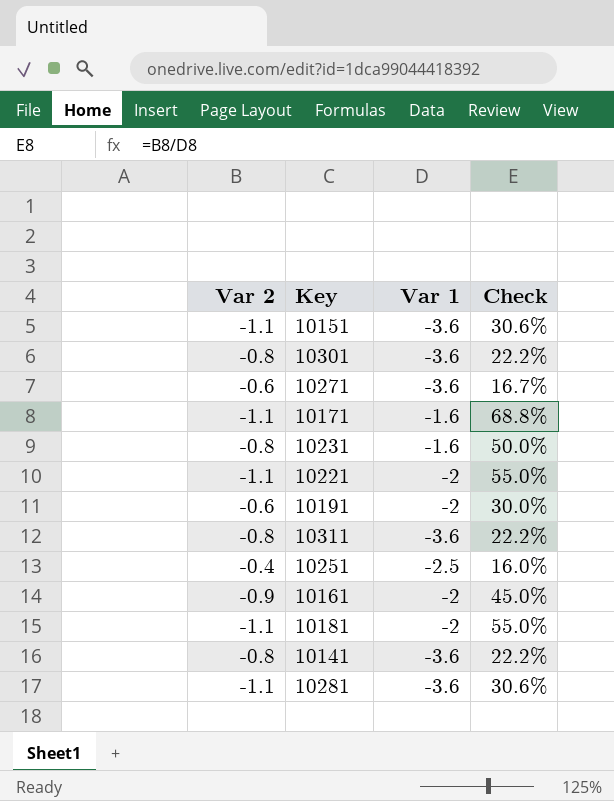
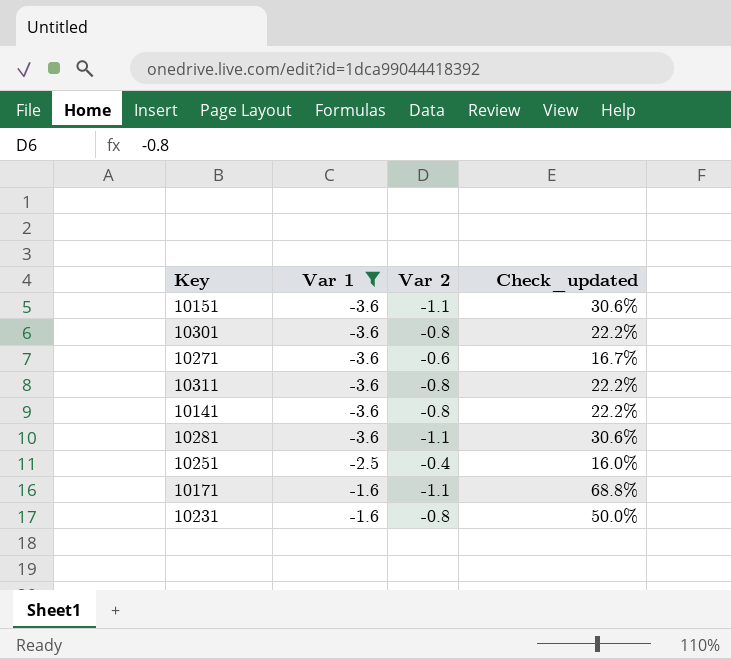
filter: none -> Var 1 != -2
row order: none -> Var 1 ascending
column Var 2 | position: 1 -> 3
column name: Check -> Check_updated

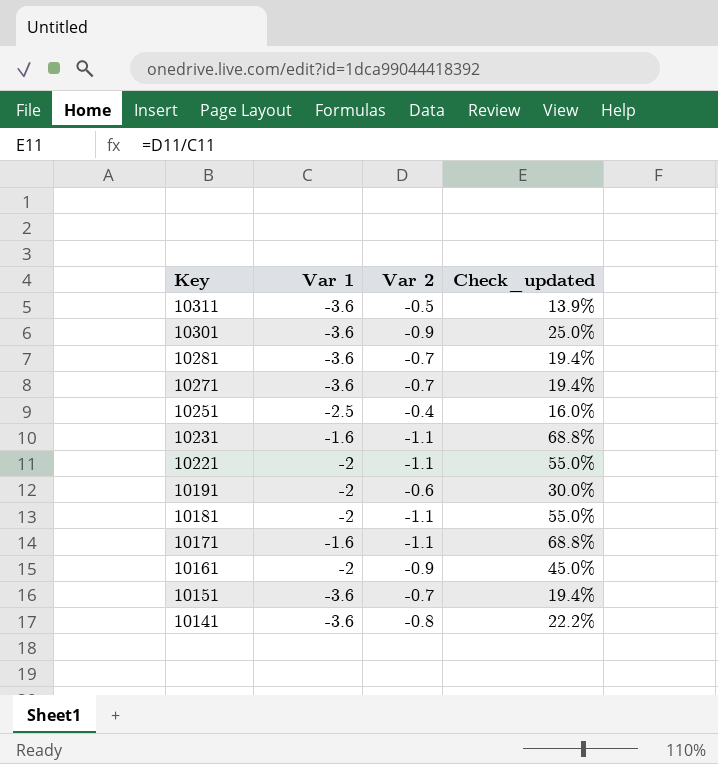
filter: Var 1 != -2 -> none
row order: Var 1 ascending -> Key descending
10311 | Var 2: -0.8 -> -0.5
10311 | Check_updated: 22.2% -> 13.9%
10301 | Var 2: -0.8 -> -0.9
10301 | Check_updated: 22.2% -> 25.0%
10281 | Var 2: -1.1 -> -0.7
10281 | Check_updated: 30.6% -> 19.4%
10271 | Var 2: -0.6 -> -0.7
10271 | Check_updated: 16.7% -> 19.4%
10231 | Var 2: -0.8 -> -1.1
10231 | Check_updated: 50.0% -> 68.8%
10151 | Var 2: -1.1 -> -0.7
10151 | Check_updated: 30.6% -> 19.4%

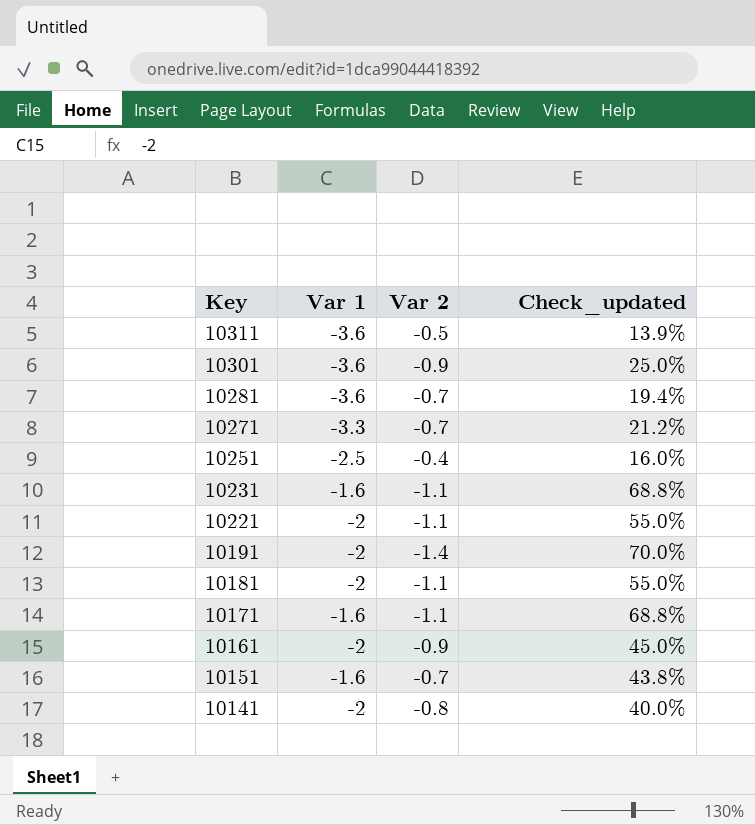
10271 | Var 1: -3.6 -> -3.3
10271 | Check_updated: 19.4% -> 21.2%
10191 | Var 2: -0.6 -> -1.4
10191 | Check_updated: 30.0% -> 70.0%
10151 | Var 1: -3.6 -> -1.6
10151 | Check_updated: 19.4% -> 43.8%
10141 | Var 1: -3.6 -> -2
10141 | Check_updated: 22.2% -> 40.0%

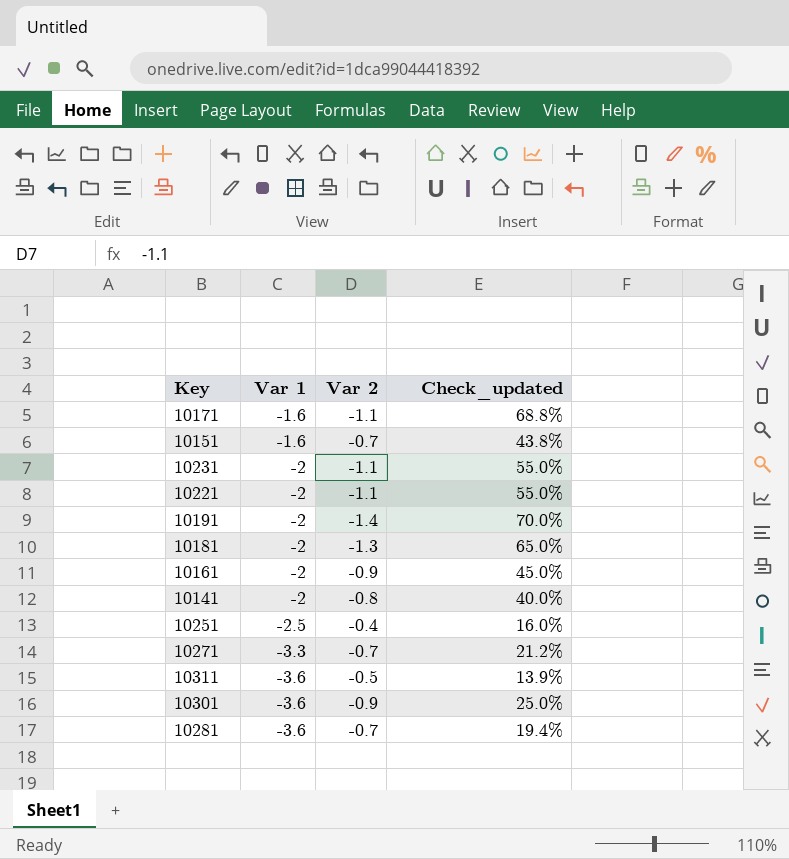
row order: Key descending -> Var 1 descending
10231 | Var 1: -1.6 -> -2
10231 | Check_updated: 68.8% -> 55.0%
10181 | Var 2: -1.1 -> -1.3
10181 | Check_updated: 55.0% -> 65.0%

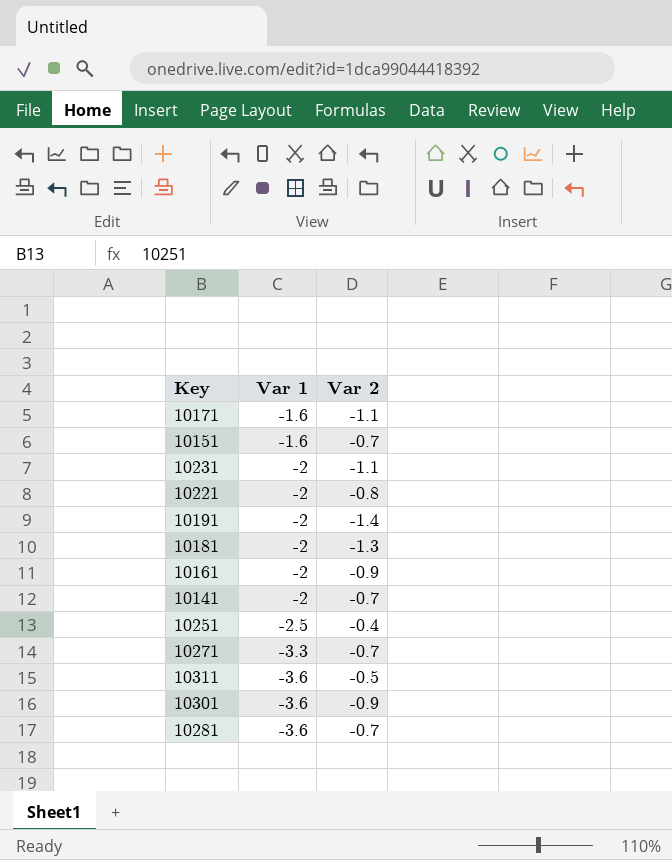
column Check_updated | formula: [Var 2] / [Var 1] -> none
10221 | Var 2: -1.1 -> -0.8
10141 | Var 2: -0.8 -> -0.7

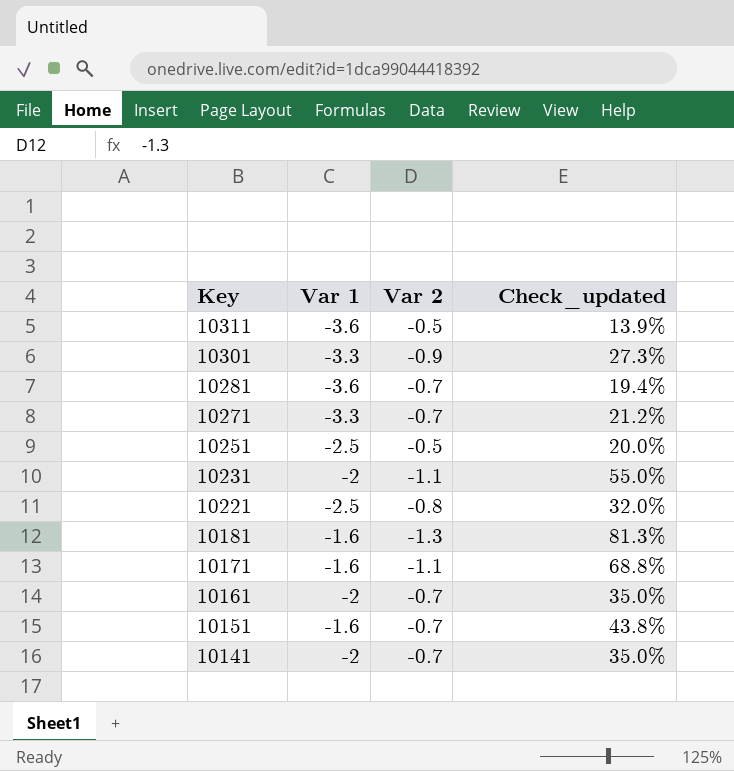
row order: Var 1 descending -> Key descending
column Check_updated | formula: none -> [Var 2] / [Var 1]
row 10191: -2 | -1.4 -> none
10301 | Var 1: -3.6 -> -3.3
10251 | Var 2: -0.4 -> -0.5
10221 | Var 1: -2 -> -2.5
10181 | Var 1: -2 -> -1.6
10161 | Var 2: -0.9 -> -0.7

